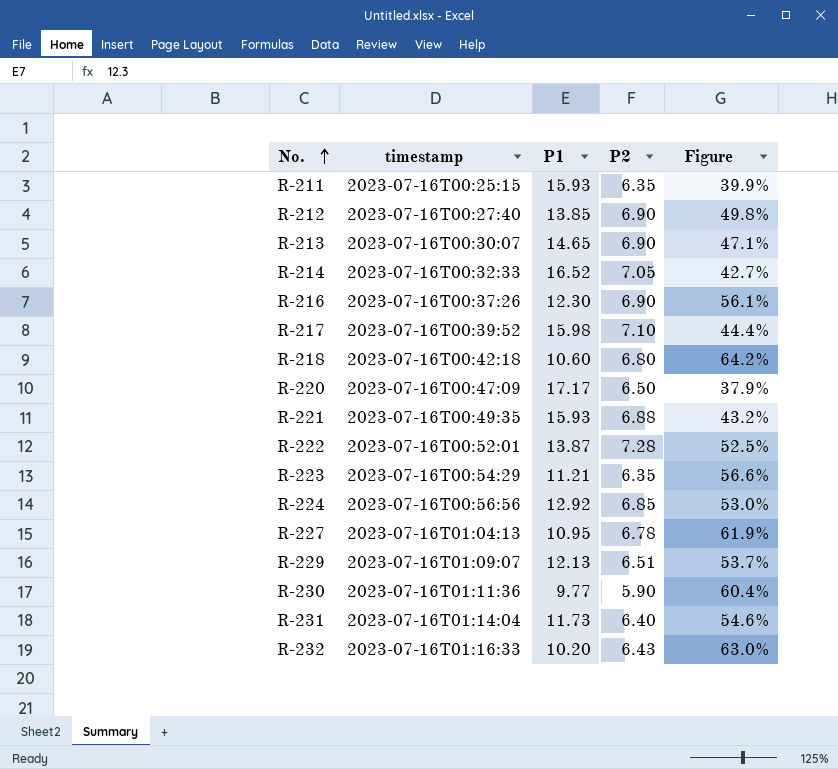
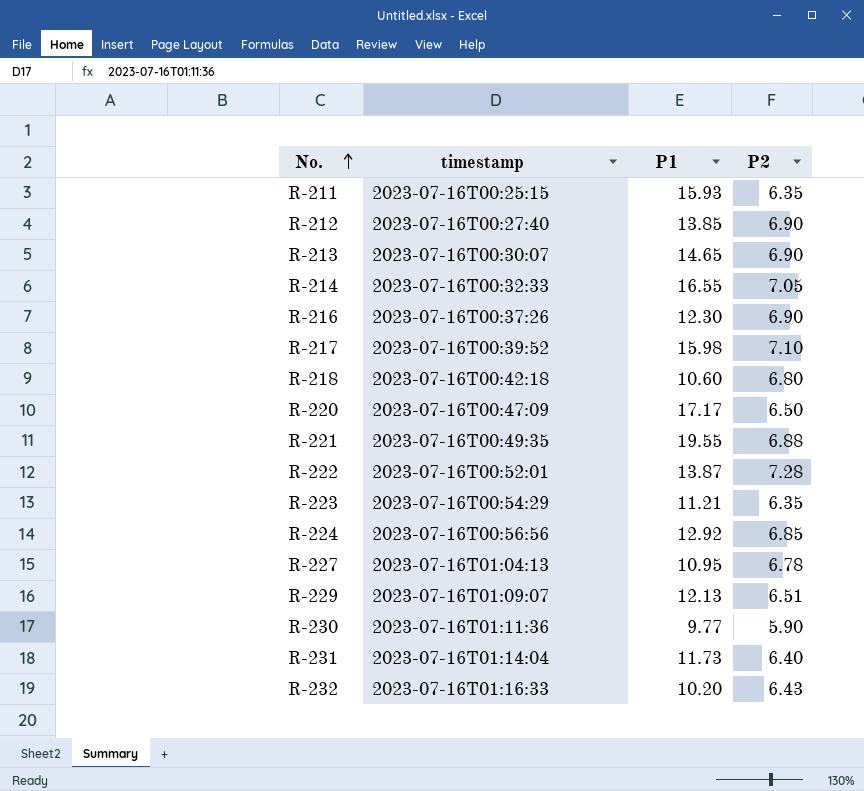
column Figure | formula: [P2] / [P1] -> none
R-214 | P1: 16.52 -> 16.55
R-221 | P1: 15.93 -> 19.55

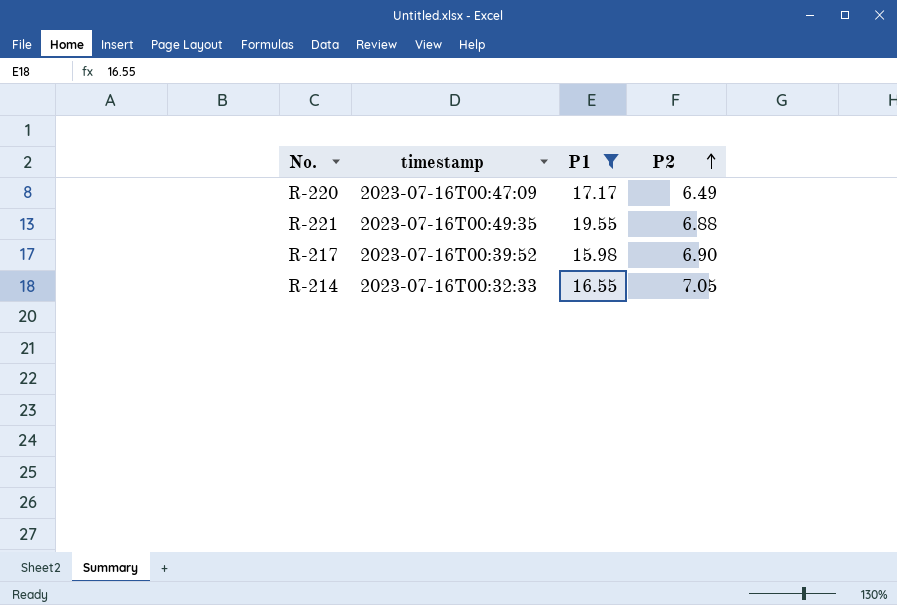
filter: none -> P1 >= 15.98
row order: No. ascending -> P2 ascending
R-220 | P2: 6.50 -> 6.49
R-217 | P2: 7.10 -> 6.90

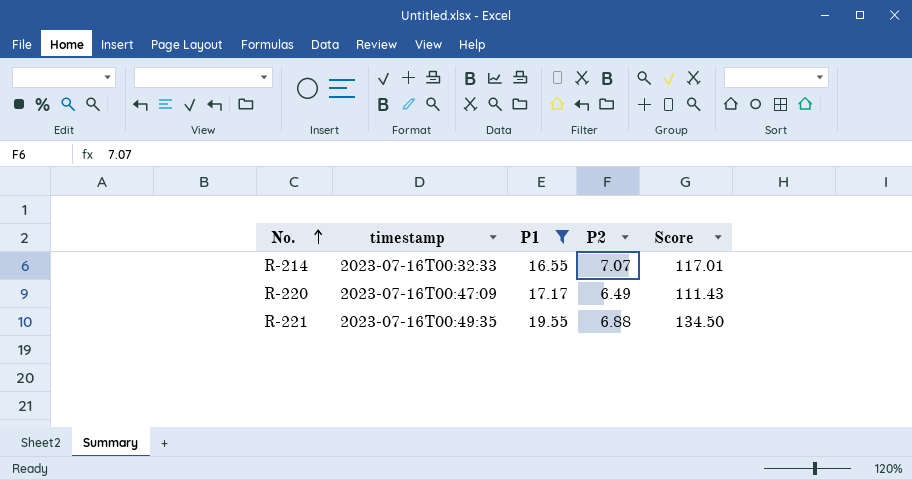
row order: P2 ascending -> No. ascending
column Score | formula: none -> [P1] * [P2]
row R-217: 2023-07-16T00:39:52 | 15.98 | 6.90 -> none
R-214 | P2: 7.05 -> 7.07

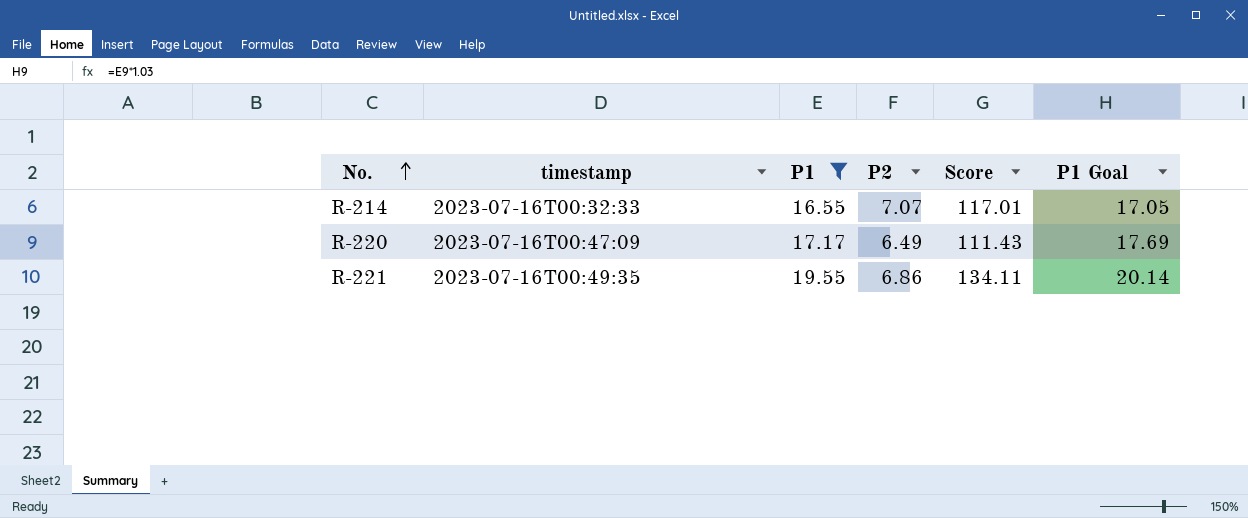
column P1 Goal | formula: none -> [P1] * 1.03
R-221 | P2: 6.88 -> 6.86
R-221 | Score: 134.50 -> 134.11

